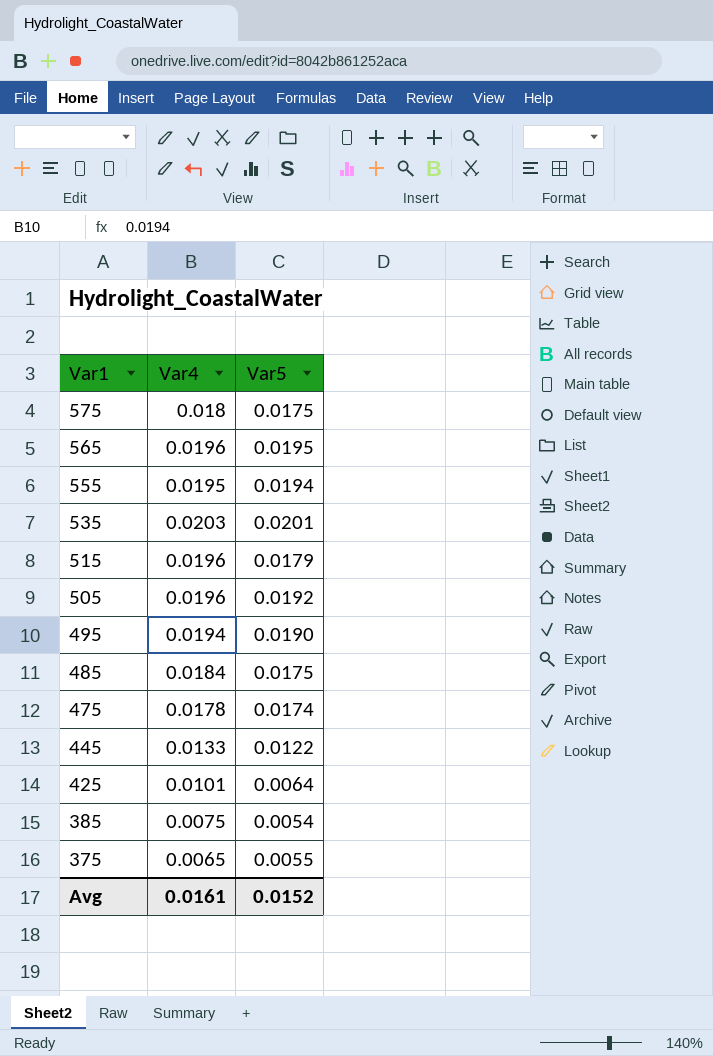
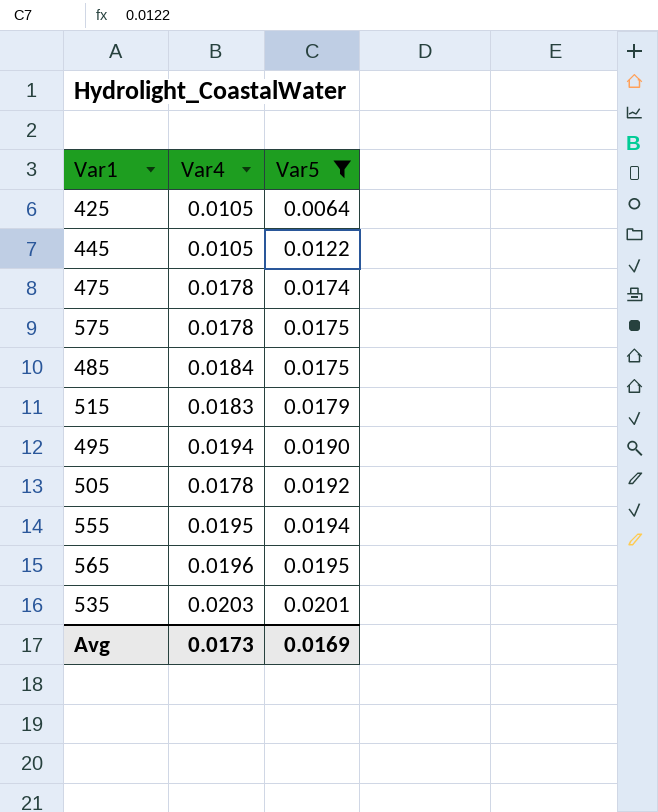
filter: none -> Var5 >= 0.0064
row order: Var1 descending -> Var5 ascending
425 | Var4: 0.0101 -> 0.0105
445 | Var4: 0.0133 -> 0.0105
575 | Var4: 0.018 -> 0.0178
515 | Var4: 0.0196 -> 0.0183
505 | Var4: 0.0196 -> 0.0178
Avg | Var4: 0.0161 -> 0.0173
Avg | Var5: 0.0152 -> 0.0169

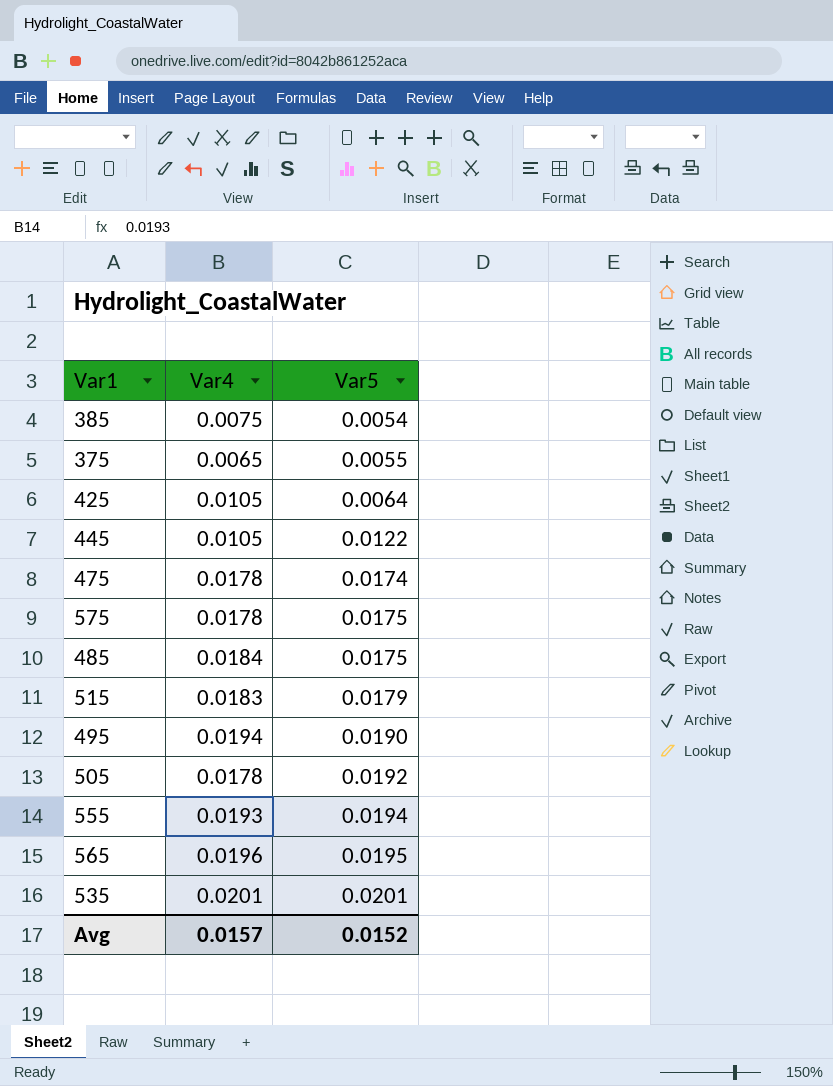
filter: Var5 >= 0.0064 -> none
555 | Var4: 0.0195 -> 0.0193
535 | Var4: 0.0203 -> 0.0201
Avg | Var4: 0.0173 -> 0.0157
Avg | Var5: 0.0169 -> 0.0152

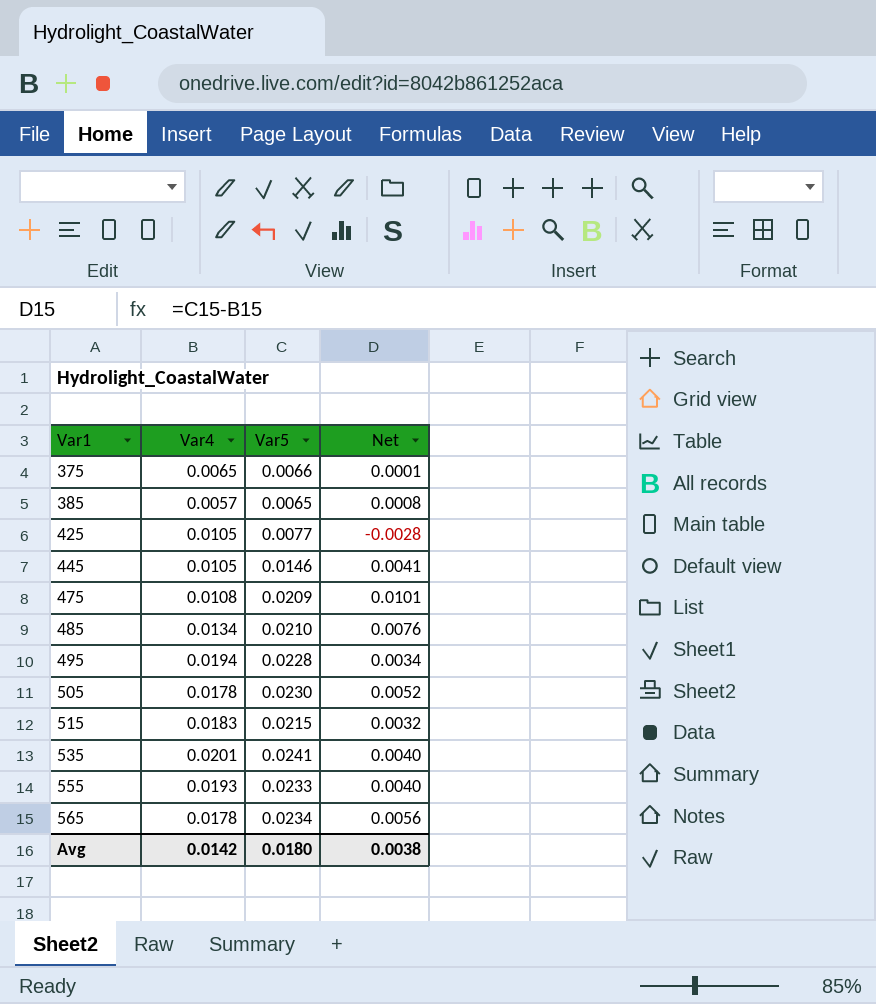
row order: Var5 ascending -> Var1 ascending
column Net | formula: none -> [Var5] - [Var4]
row 575: 0.0178 | 0.0175 -> none
375 | Var5: 0.0055 -> 0.0066
385 | Var4: 0.0075 -> 0.0057
385 | Var5: 0.0054 -> 0.0065
425 | Var5: 0.0064 -> 0.0077
445 | Var5: 0.0122 -> 0.0146
475 | Var4: 0.0178 -> 0.0108
475 | Var5: 0.0174 -> 0.0209
485 | Var4: 0.0184 -> 0.0134
485 | Var5: 0.0175 -> 0.0210
495 | Var5: 0.0190 -> 0.0228
505 | Var5: 0.0192 -> 0.0230
515 | Var5: 0.0179 -> 0.0215
535 | Var5: 0.0201 -> 0.0241
555 | Var5: 0.0194 -> 0.0233
565 | Var4: 0.0196 -> 0.0178
565 | Var5: 0.0195 -> 0.0234
Avg | Var4: 0.0157 -> 0.0142
Avg | Var5: 0.0152 -> 0.0180

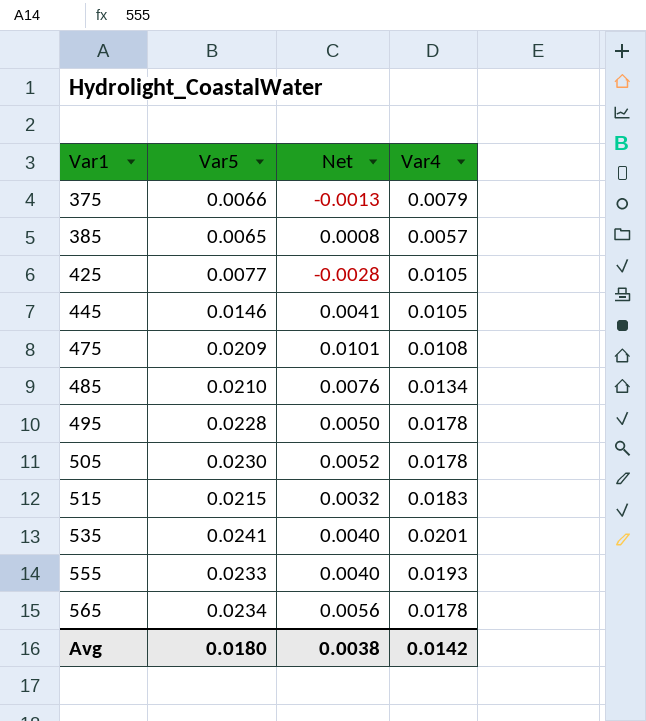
column Var4 | position: 2 -> 4
375 | Net: 0.0001 -> -0.0013
375 | Var4: 0.0065 -> 0.0079
495 | Net: 0.0034 -> 0.0050
495 | Var4: 0.0194 -> 0.0178

